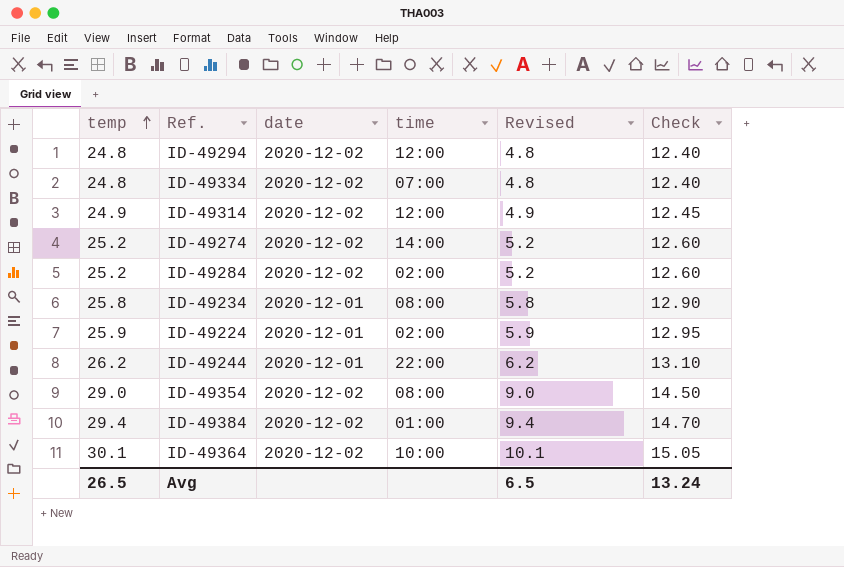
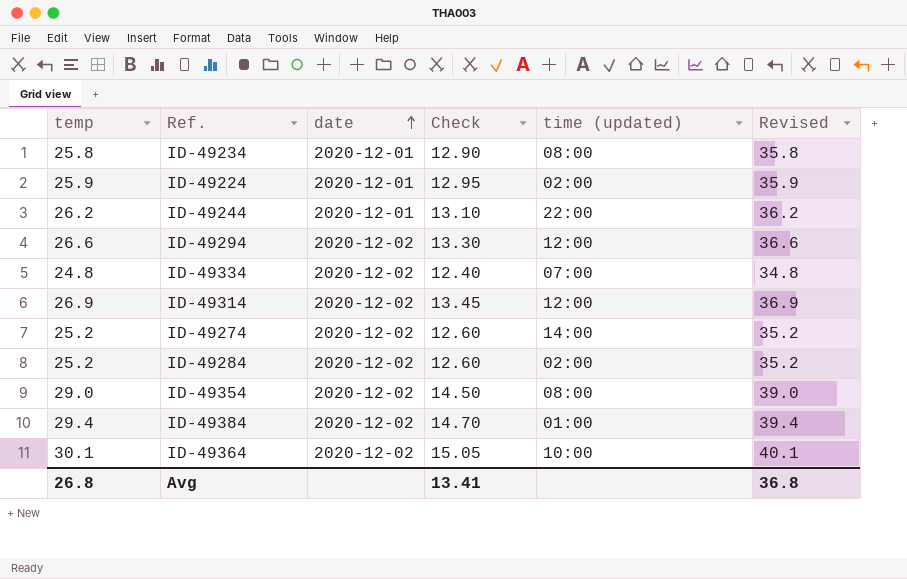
row order: temp ascending -> date ascending
column Check | position: 6 -> 4
column name: time -> time (updated)
column Revised | formula: [temp] - 20 -> [temp] + 10
ID-49294 | temp: 24.8 -> 26.6
ID-49294 | Check: 12.40 -> 13.30
ID-49314 | temp: 24.9 -> 26.9
ID-49314 | Check: 12.45 -> 13.45
Avg | temp: 26.5 -> 26.8
Avg | Check: 13.24 -> 13.41
Avg | Revised: 6.5 -> 36.8

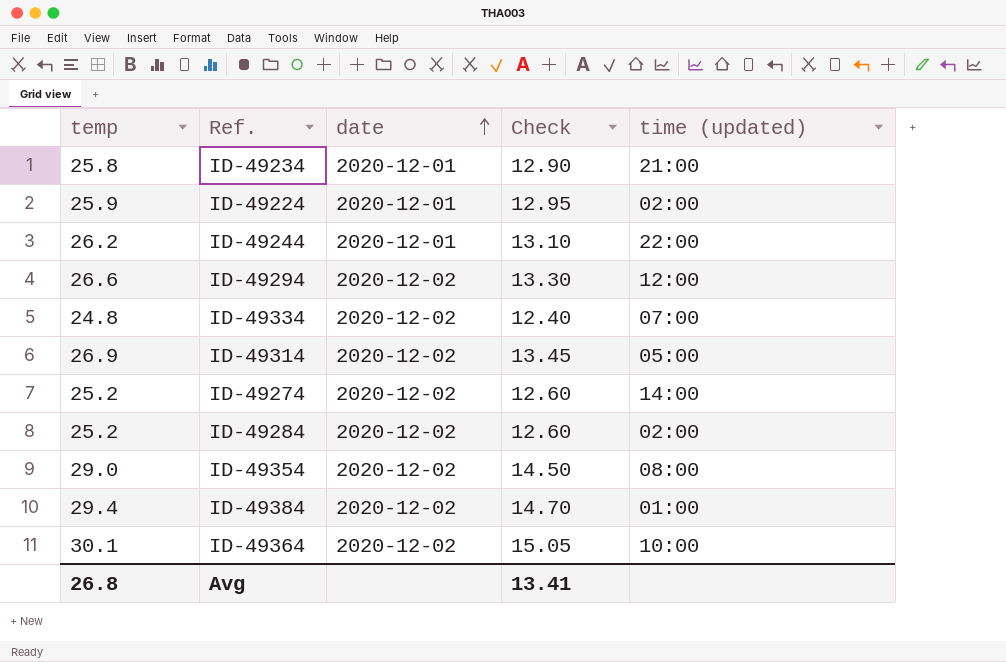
column Revised | formula: [temp] + 10 -> none
ID-49234 | time (updated): 08:00 -> 21:00
ID-49314 | time (updated): 12:00 -> 05:00

